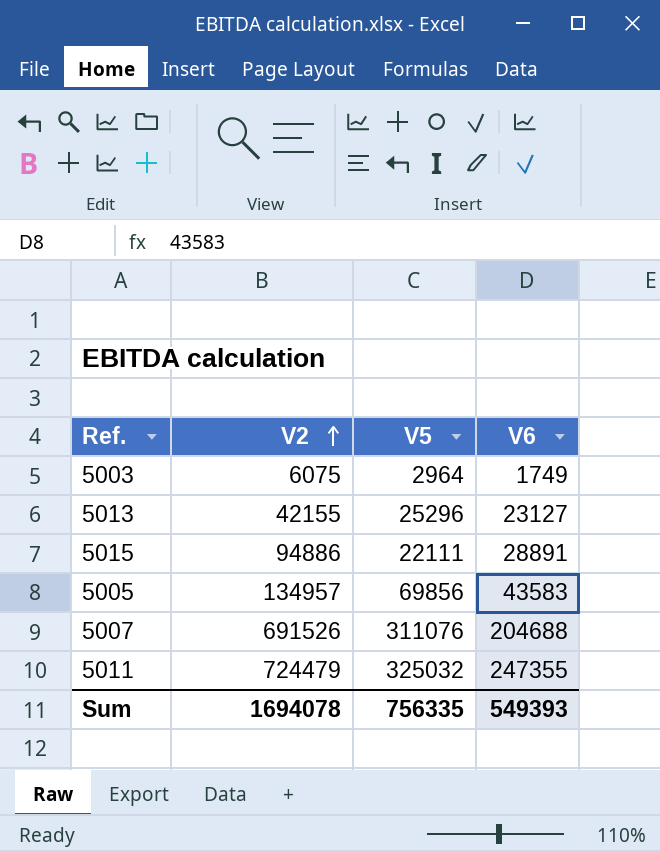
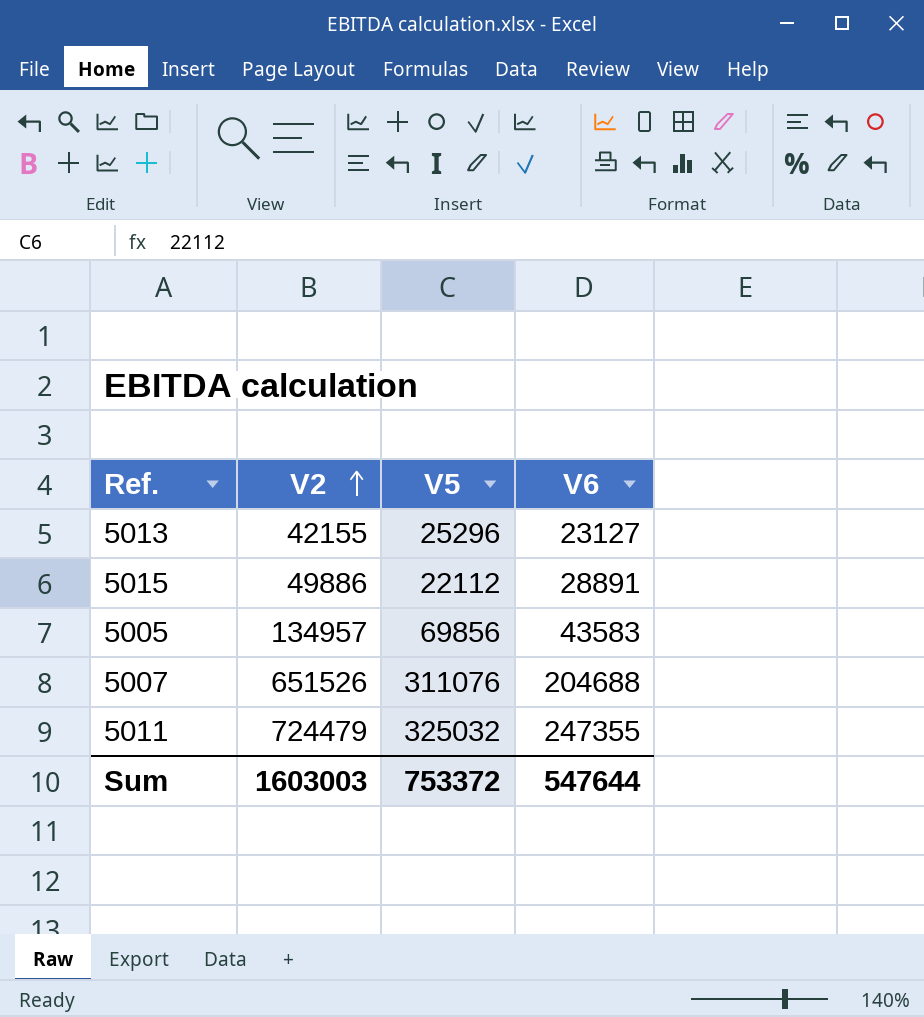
row 5003: 6075 | 2964 | 1749 -> none
5015 | V2: 94886 -> 49886
5015 | V5: 22111 -> 22112
5007 | V2: 691526 -> 651526
Sum | V2: 1694078 -> 1603003
Sum | V5: 756335 -> 753372
Sum | V6: 549393 -> 547644

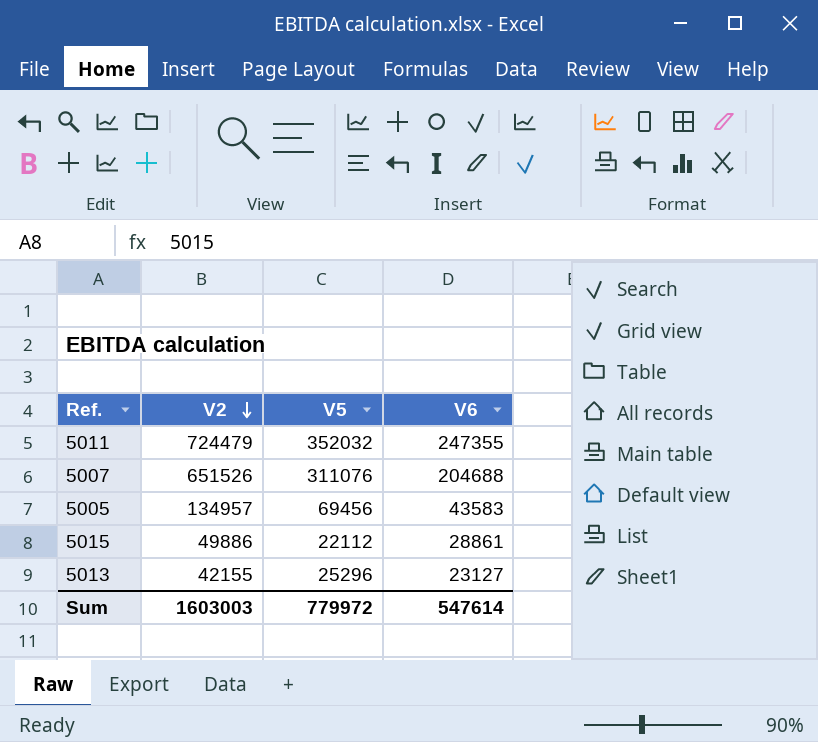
row order: V2 ascending -> V2 descending
5011 | V5: 325032 -> 352032
5005 | V5: 69856 -> 69456
5015 | V6: 28891 -> 28861
Sum | V5: 753372 -> 779972
Sum | V6: 547644 -> 547614

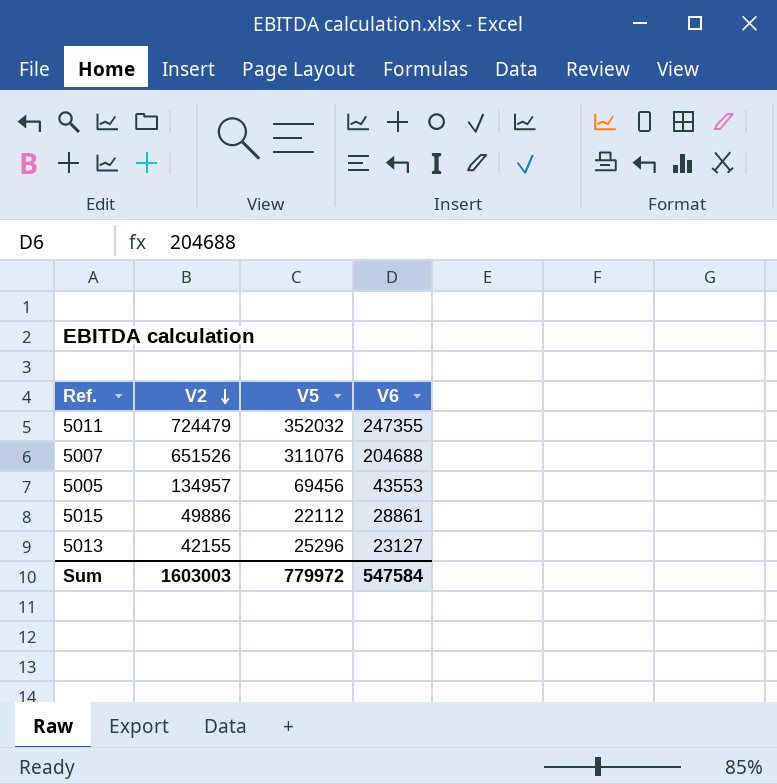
5005 | V6: 43583 -> 43553
Sum | V6: 547614 -> 547584

